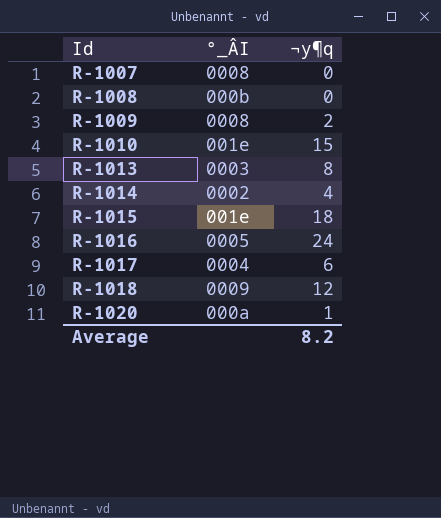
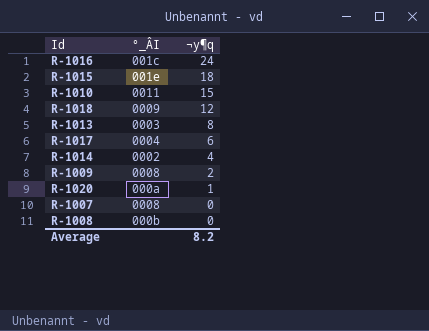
row order: Id ascending -> ¬y¶q descending
R-1016 | °_ÂI: 0005 -> 001c
R-1010 | °_ÂI: 001e -> 0011

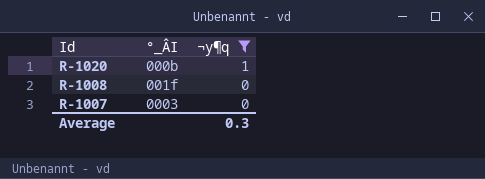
filter: none -> ¬y¶q <= 1
row order: ¬y¶q descending -> Id descending
R-1020 | °_ÂI: 000a -> 000b
R-1008 | °_ÂI: 000b -> 001f
R-1007 | °_ÂI: 0008 -> 0003
Average | ¬y¶q: 8.2 -> 0.3

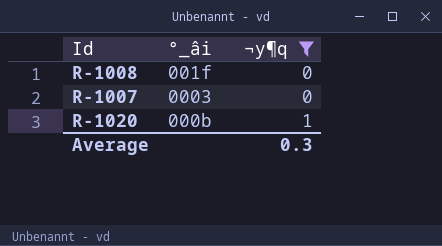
row order: Id descending -> ¬y¶q ascending
column name: °_ÂI -> °_âi

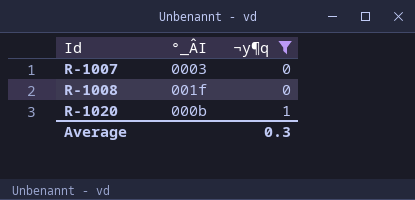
row order: ¬y¶q ascending -> Id ascending
column name: °_âi -> °_ÂI

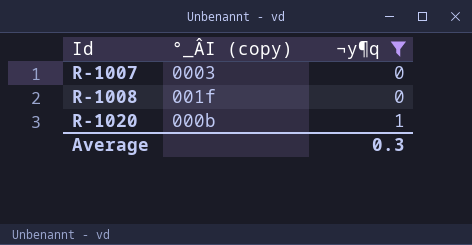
column name: °_ÂI -> °_ÂI (copy)

